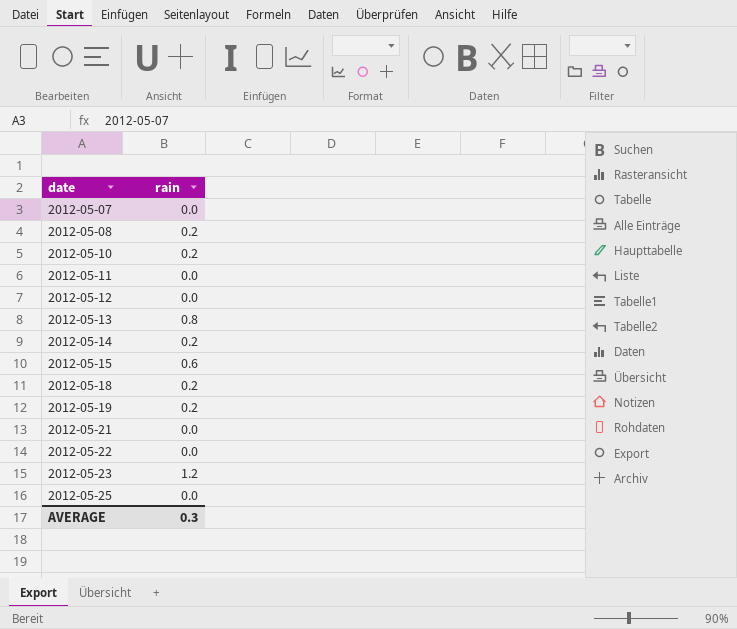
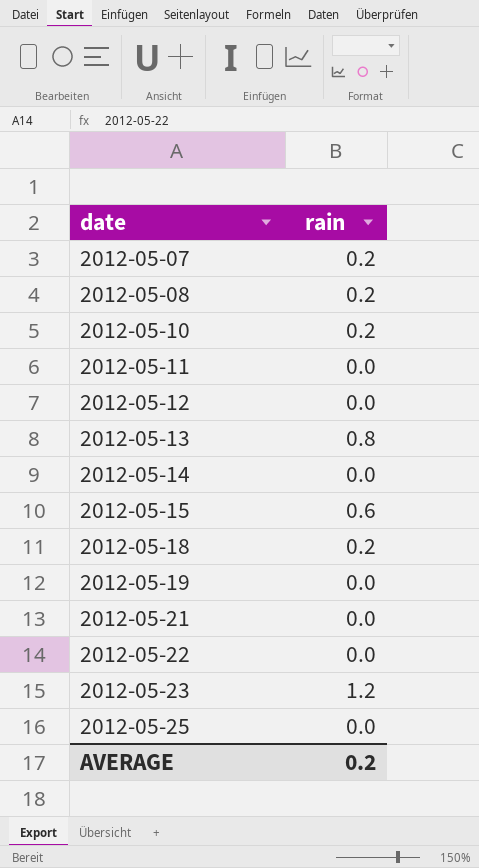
2012-05-07 | rain: 0.0 -> 0.2
2012-05-14 | rain: 0.2 -> 0.0
2012-05-19 | rain: 0.2 -> 0.0
AVERAGE | rain: 0.3 -> 0.2

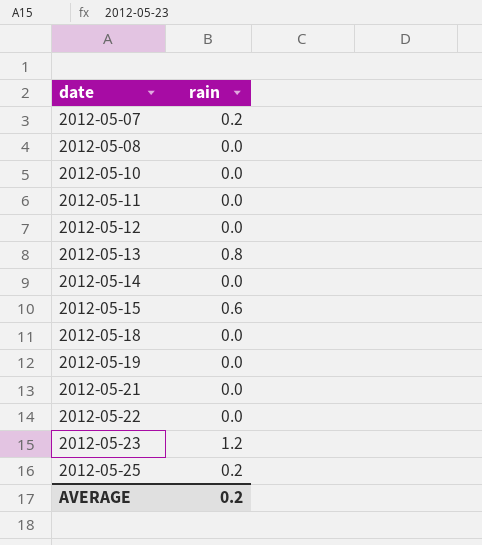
2012-05-08 | rain: 0.2 -> 0.0
2012-05-10 | rain: 0.2 -> 0.0
2012-05-18 | rain: 0.2 -> 0.0
2012-05-25 | rain: 0.0 -> 0.2

